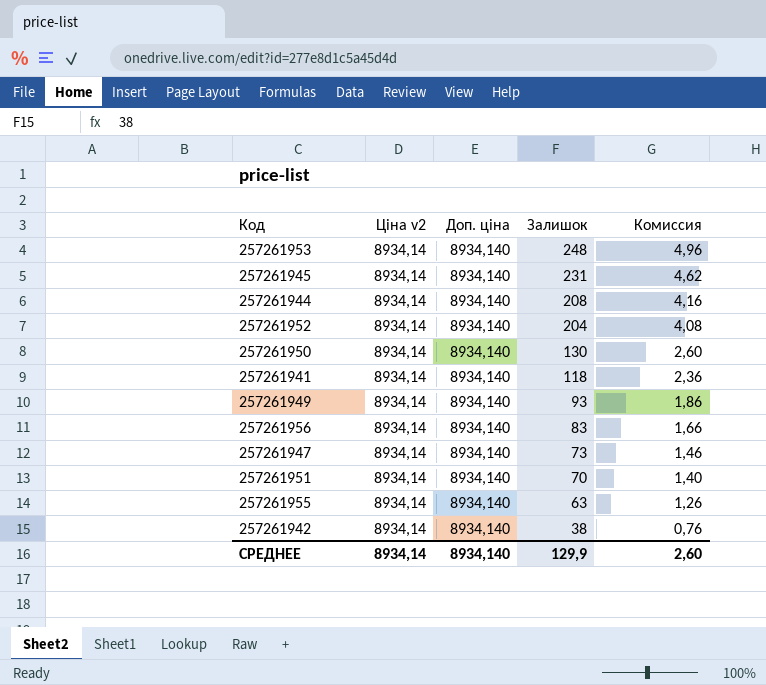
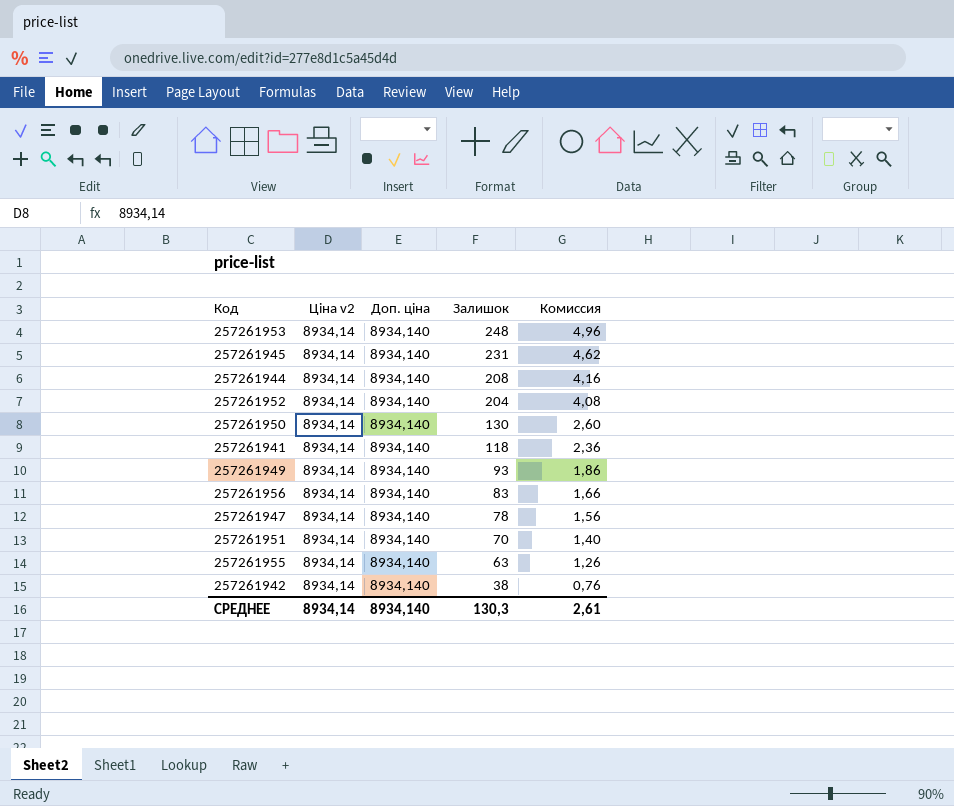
257261947 | Залишок: 73 -> 78
257261947 | Комиссия: 1,46 -> 1,56
СРЕДНЕЕ | Залишок: 129,9 -> 130,3
СРЕДНЕЕ | Комиссия: 2,60 -> 2,61

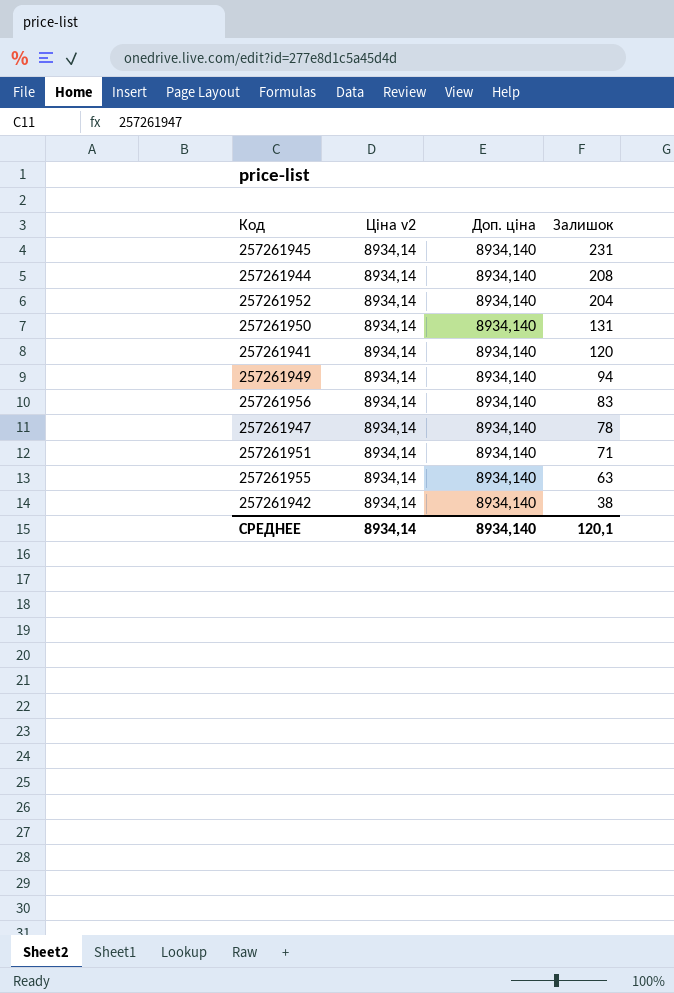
column Комиссия | formula: [Залишок] * 0,02 -> none
row 257261953: 8934,14 | 8934,140 | 248 | 4,96 -> none
257261950 | Залишок: 130 -> 131
257261941 | Залишок: 118 -> 120
257261949 | Залишок: 93 -> 94
257261951 | Залишок: 70 -> 71
СРЕДНЕЕ | Залишок: 130,3 -> 120,1

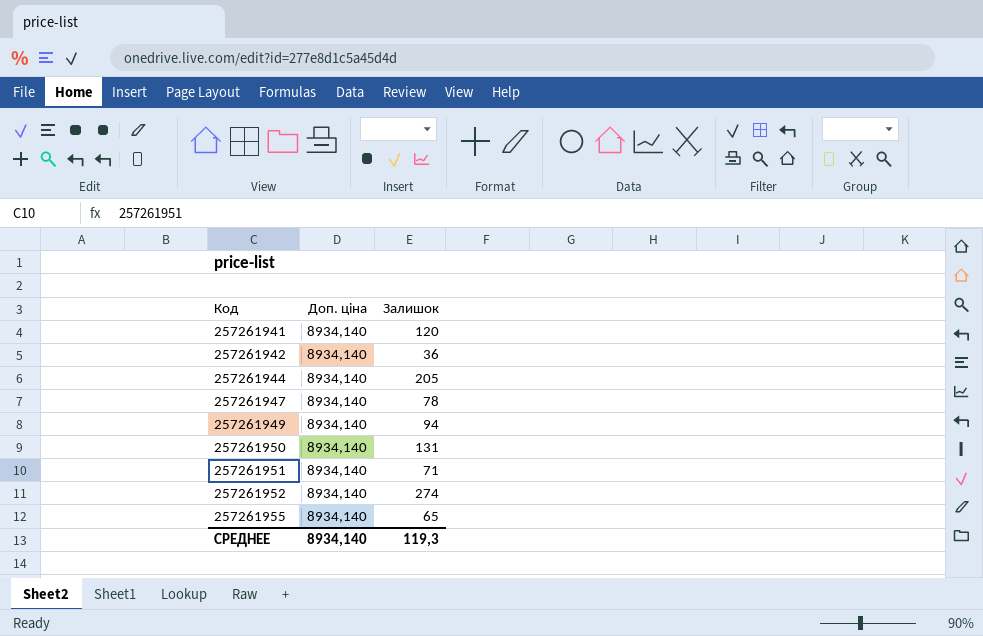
row order: Залишок descending -> Код ascending
column Ціна v2 | position: 2 -> none
row 257261945: 8934,14 | 8934,140 | 231 -> none
row 257261956: 8934,14 | 8934,140 | 83 -> none
257261942 | Залишок: 38 -> 36
257261944 | Залишок: 208 -> 205
257261952 | Залишок: 204 -> 274
257261955 | Залишок: 63 -> 65
СРЕДНЕЕ | Залишок: 120,1 -> 119,3

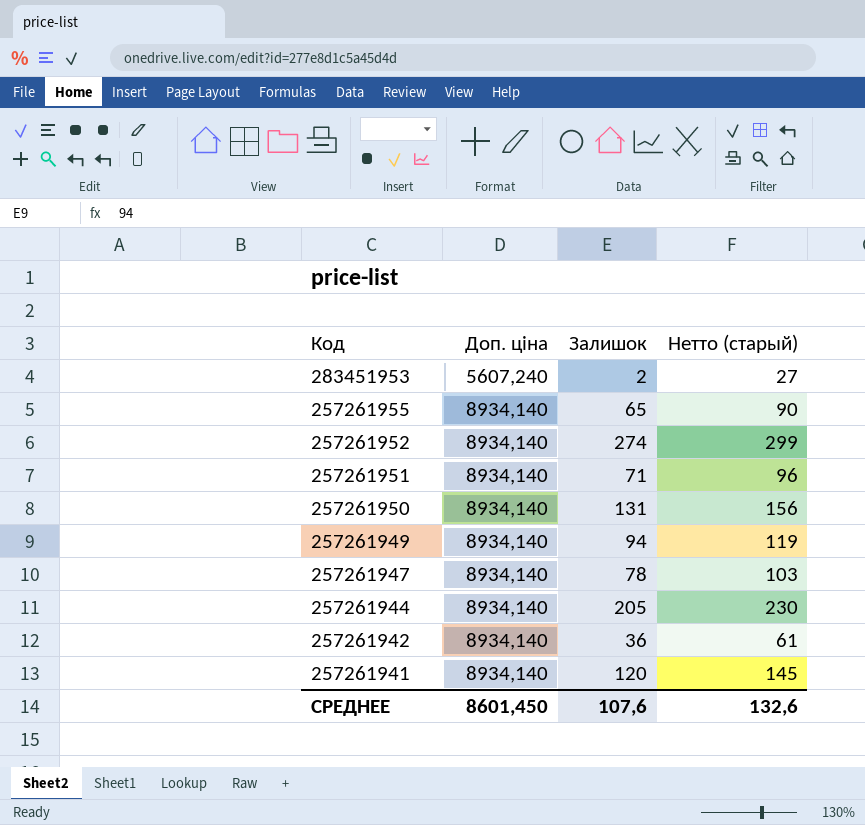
row order: Код ascending -> Код descending
column Нетто (старый) | formula: none -> [Залишок] + 25
row 283451953: none -> 5607,240 | 2 | 27
СРЕДНЕЕ | Доп. ціна: 8934,140 -> 8601,450
СРЕДНЕЕ | Залишок: 119,3 -> 107,6

